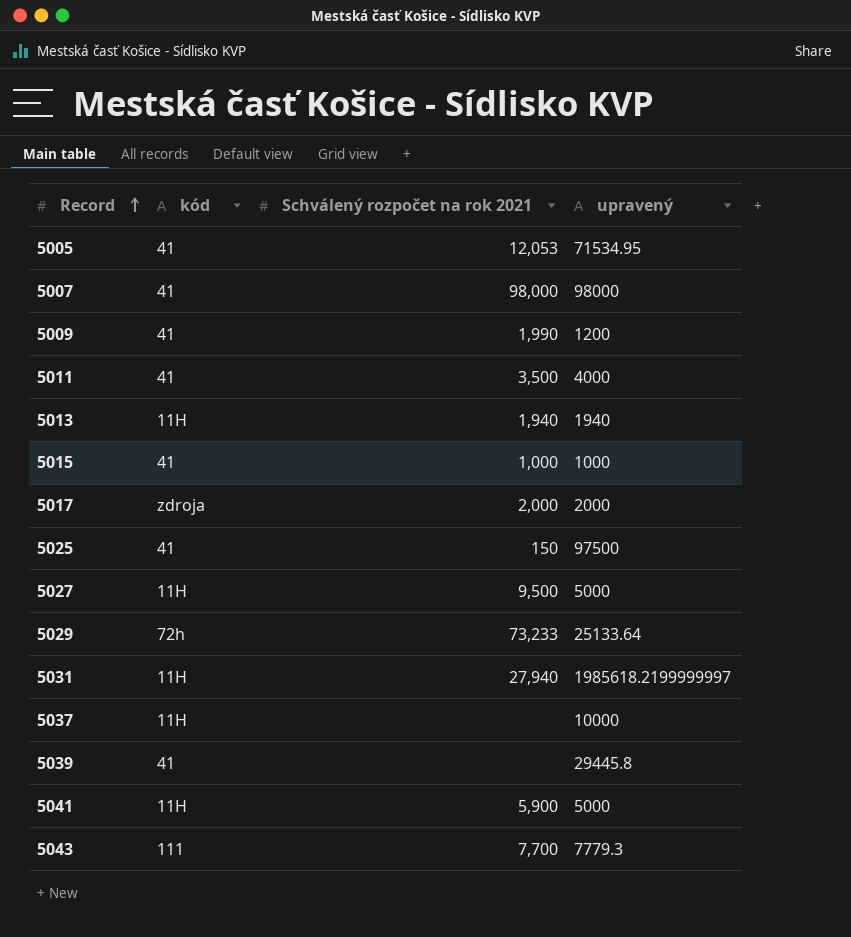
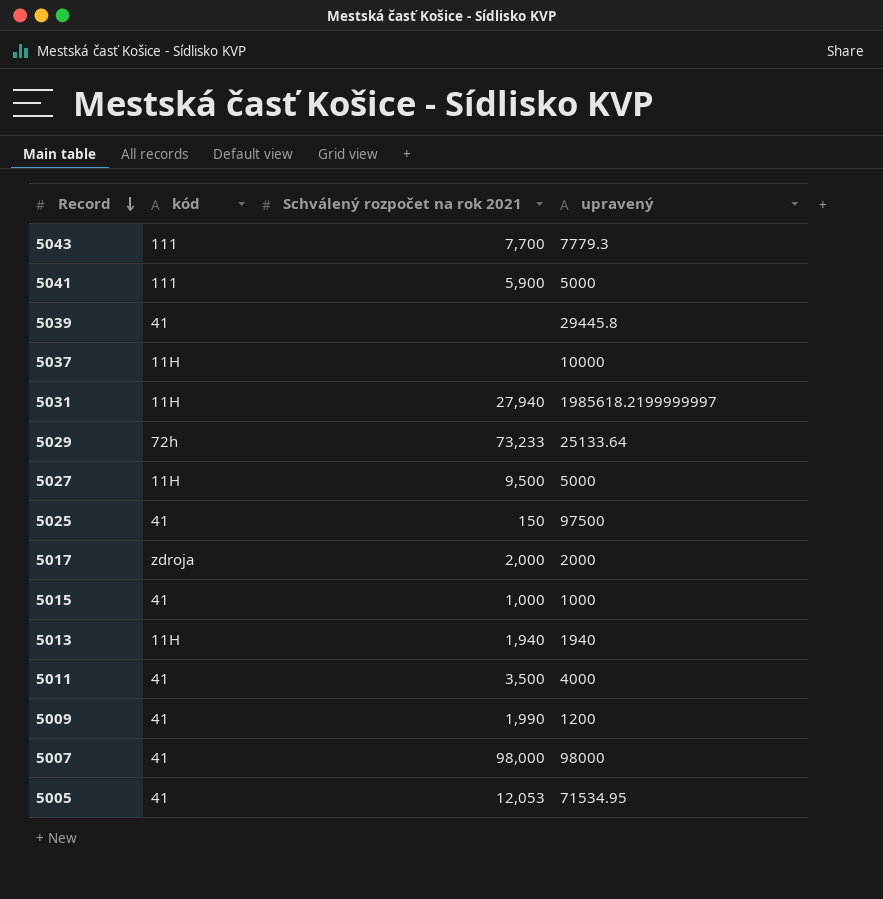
row order: Record ascending -> Record descending
5041 | kód: 11H -> 111

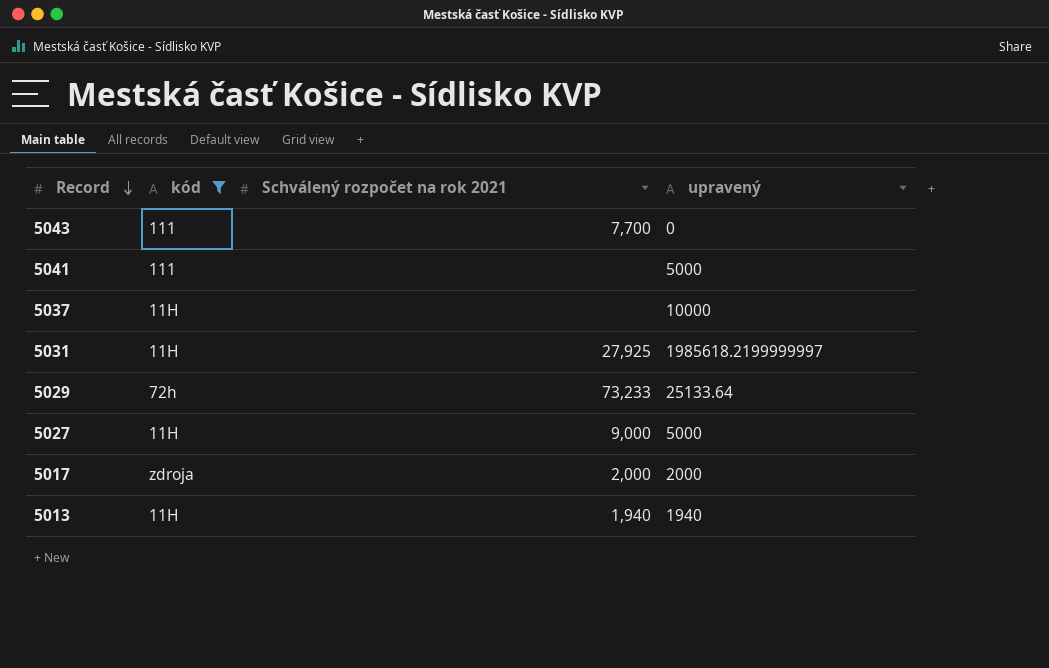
filter: none -> kód != 41
5043 | upravený: 7779.3 -> 0
5041 | Schválený rozpočet na rok 2021: 5,900 -> none
5031 | Schválený rozpočet na rok 2021: 27,940 -> 27,925
5027 | Schválený rozpočet na rok 2021: 9,500 -> 9,000

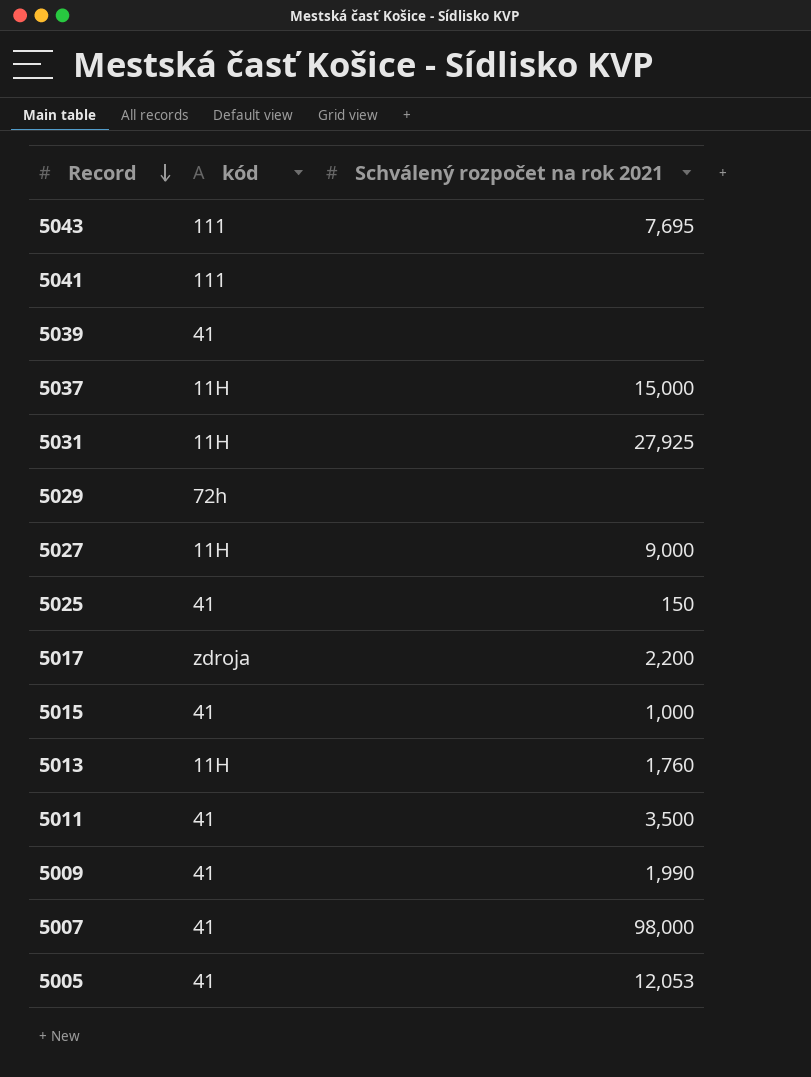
filter: kód != 41 -> none
column upravený | position: 4 -> none
5043 | Schválený rozpočet na rok 2021: 7,700 -> 7,695
5037 | Schválený rozpočet na rok 2021: none -> 15,000
5029 | Schválený rozpočet na rok 2021: 73,233 -> none
5017 | Schválený rozpočet na rok 2021: 2,000 -> 2,200
5013 | Schválený rozpočet na rok 2021: 1,940 -> 1,760

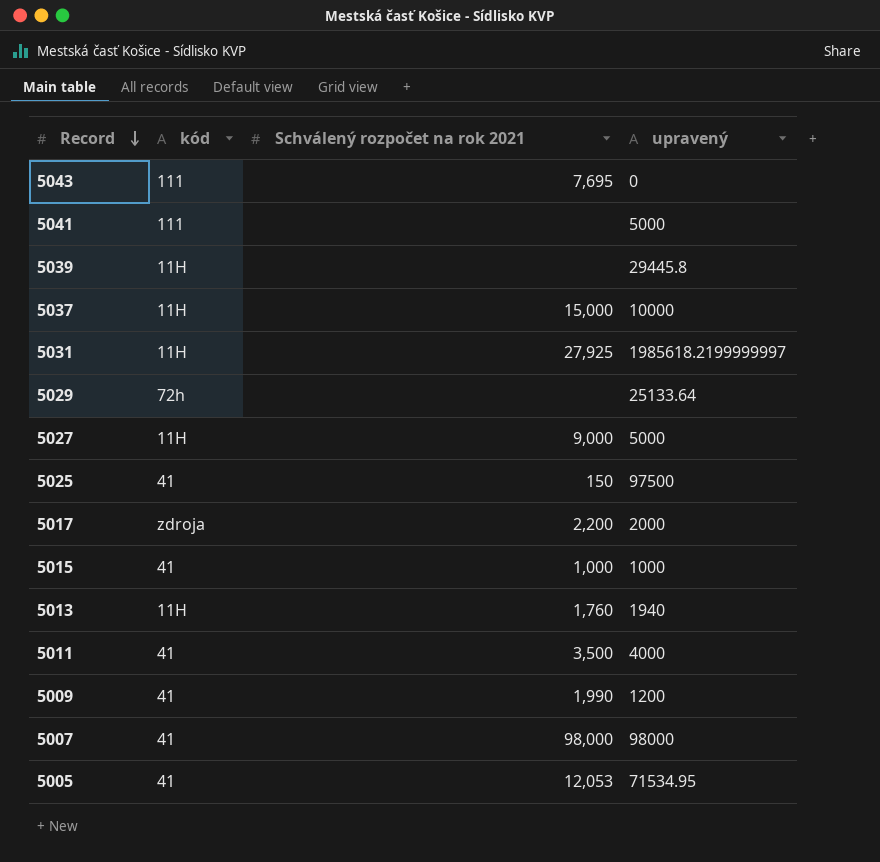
column upravený | position: none -> 4
5039 | kód: 41 -> 11H

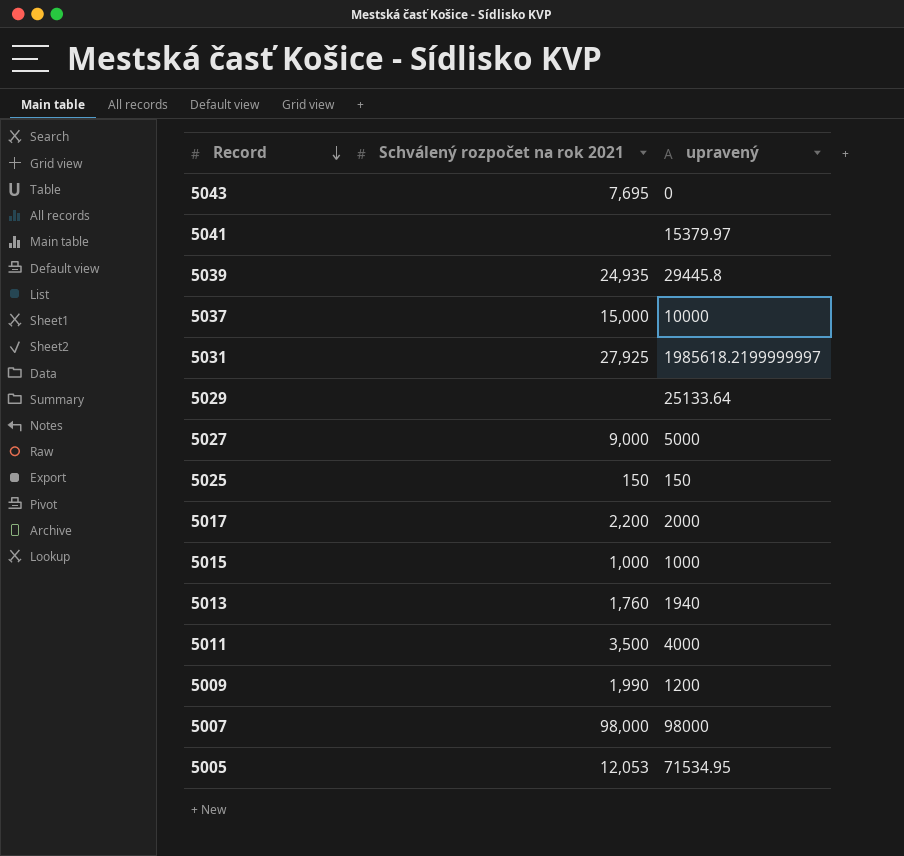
column kód | position: 2 -> none
5041 | upravený: 5000 -> 15379.97
5039 | Schválený rozpočet na rok 2021: none -> 24,935
5025 | upravený: 97500 -> 150

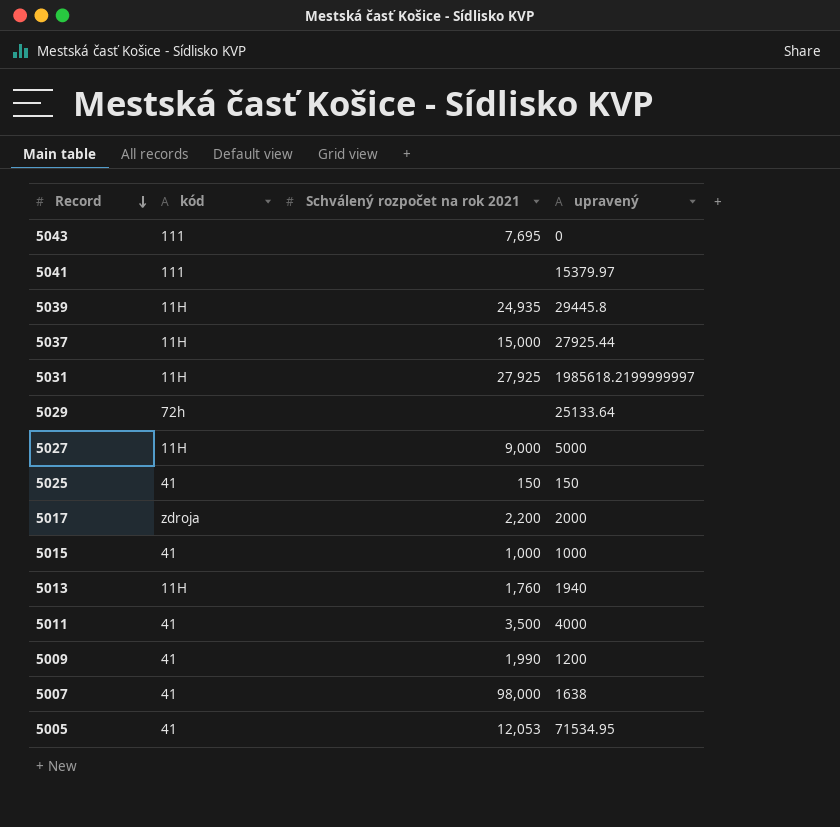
column kód | position: none -> 2
5037 | upravený: 10000 -> 27925.44
5007 | upravený: 98000 -> 1638

